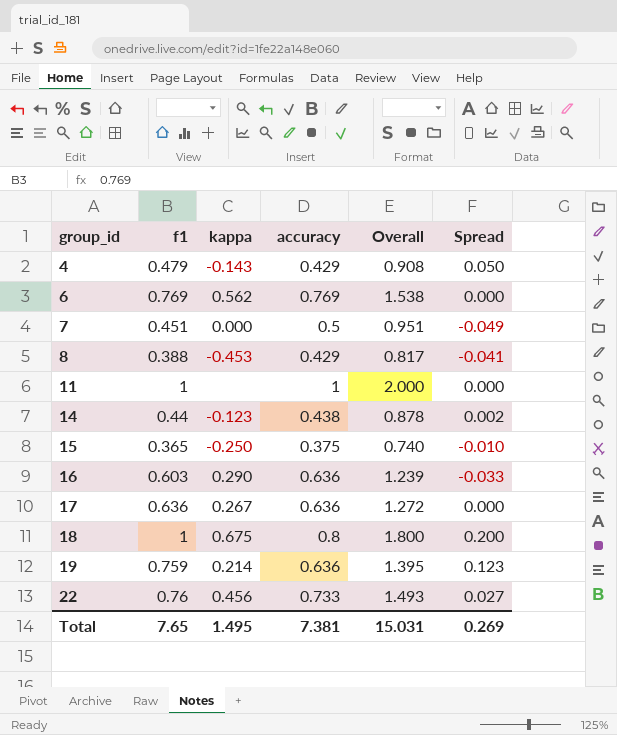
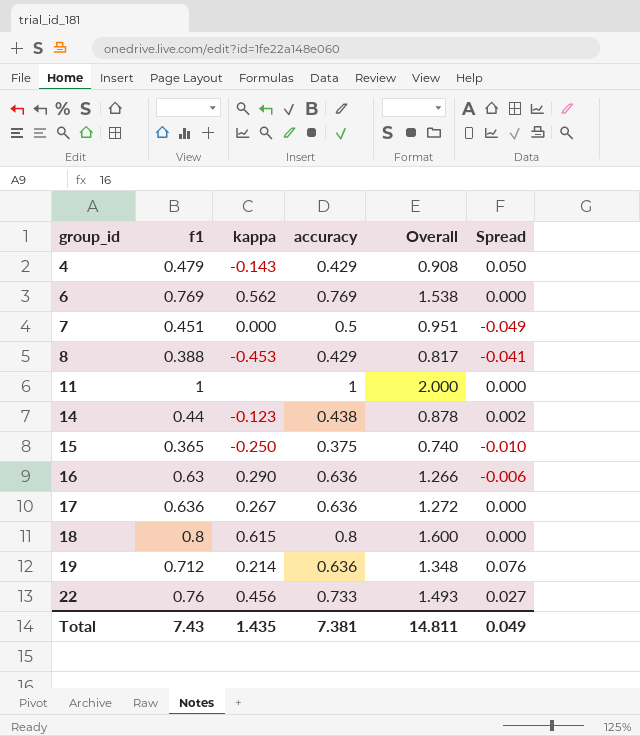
16 | f1: 0.603 -> 0.63
16 | Overall: 1.239 -> 1.266
16 | Spread: -0.033 -> -0.006
18 | f1: 1 -> 0.8
18 | kappa: 0.675 -> 0.615
18 | Overall: 1.800 -> 1.600
18 | Spread: 0.200 -> 0.000
19 | f1: 0.759 -> 0.712
19 | Overall: 1.395 -> 1.348
19 | Spread: 0.123 -> 0.076
Total | f1: 7.65 -> 7.43
Total | kappa: 1.495 -> 1.435
Total | Overall: 15.031 -> 14.811
Total | Spread: 0.269 -> 0.049

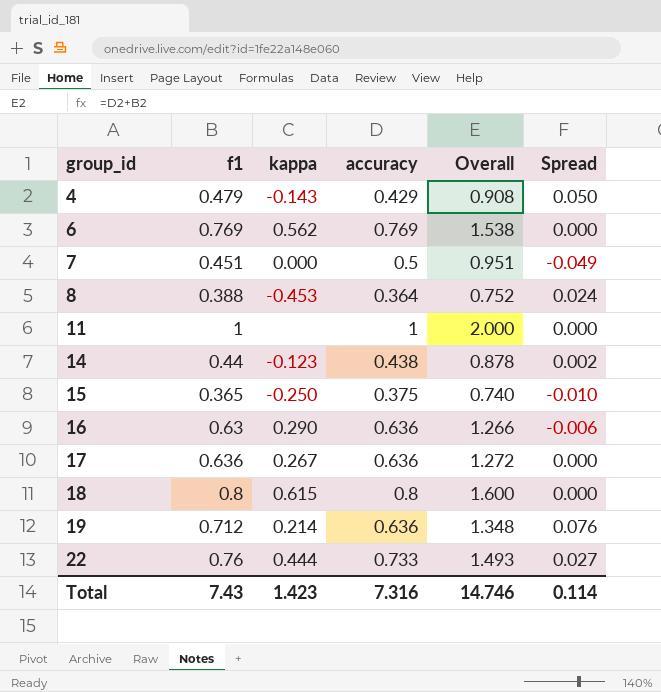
8 | accuracy: 0.429 -> 0.364
8 | Overall: 0.817 -> 0.752
8 | Spread: -0.041 -> 0.024
22 | kappa: 0.456 -> 0.444
Total | kappa: 1.435 -> 1.423
Total | accuracy: 7.381 -> 7.316
Total | Overall: 14.811 -> 14.746
Total | Spread: 0.049 -> 0.114

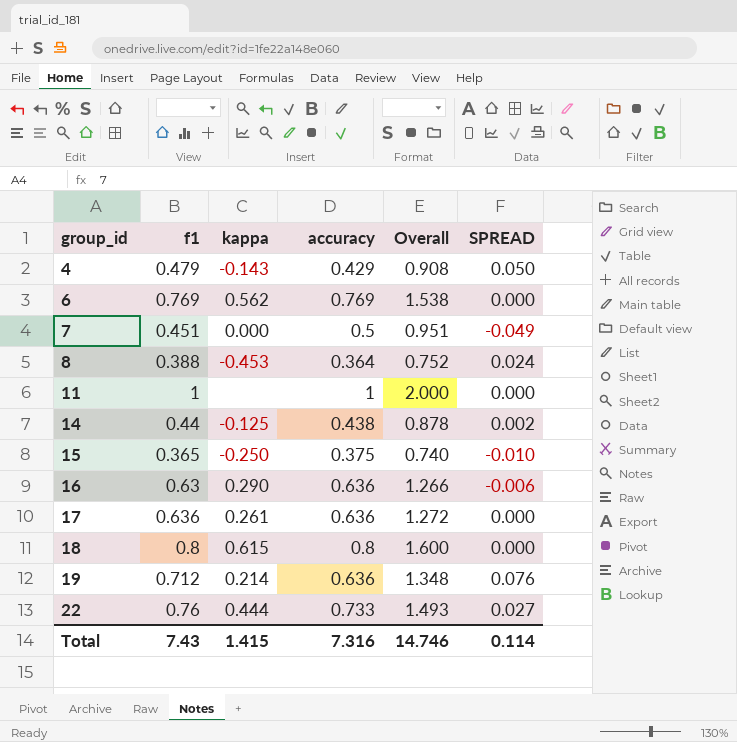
column name: Spread -> SPREAD
14 | kappa: -0.123 -> -0.125
17 | kappa: 0.267 -> 0.261
Total | kappa: 1.423 -> 1.415

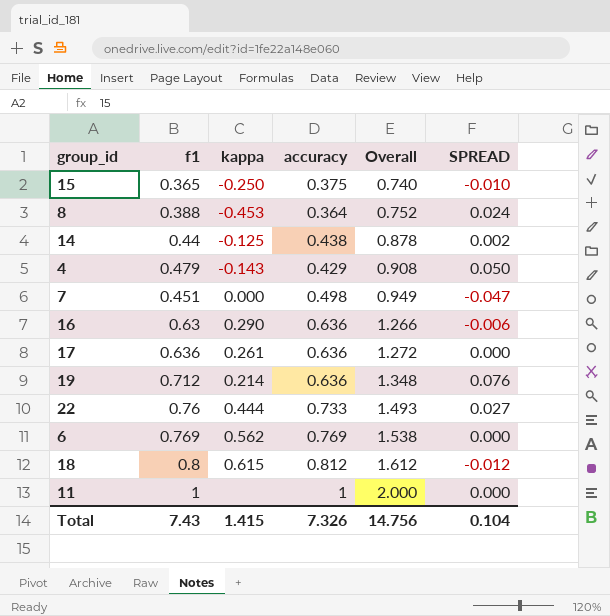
row order: group_id ascending -> Overall ascending
7 | accuracy: 0.5 -> 0.498
7 | Overall: 0.951 -> 0.949
7 | SPREAD: -0.049 -> -0.047
18 | accuracy: 0.8 -> 0.812
18 | Overall: 1.600 -> 1.612
18 | SPREAD: 0.000 -> -0.012
Total | accuracy: 7.316 -> 7.326
Total | Overall: 14.746 -> 14.756
Total | SPREAD: 0.114 -> 0.104

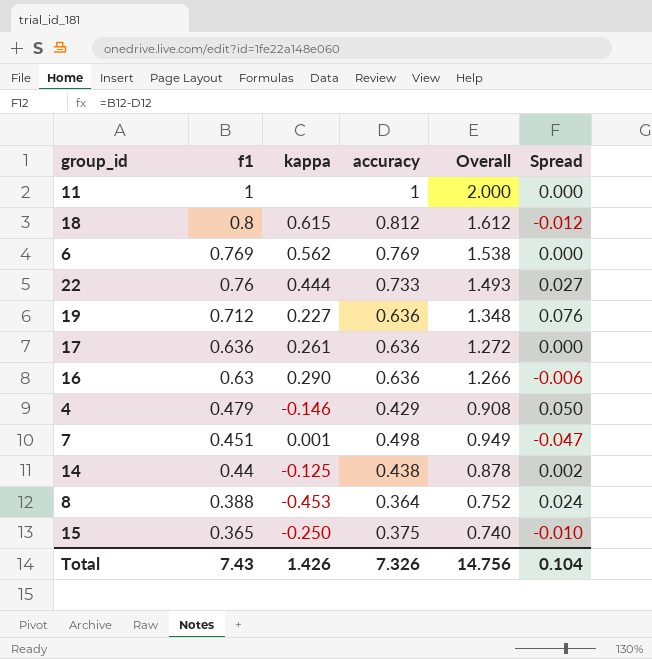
row order: Overall ascending -> f1 descending
column name: SPREAD -> Spread
19 | kappa: 0.214 -> 0.227
4 | kappa: -0.143 -> -0.146
7 | kappa: 0.000 -> 0.001
Total | kappa: 1.415 -> 1.426

